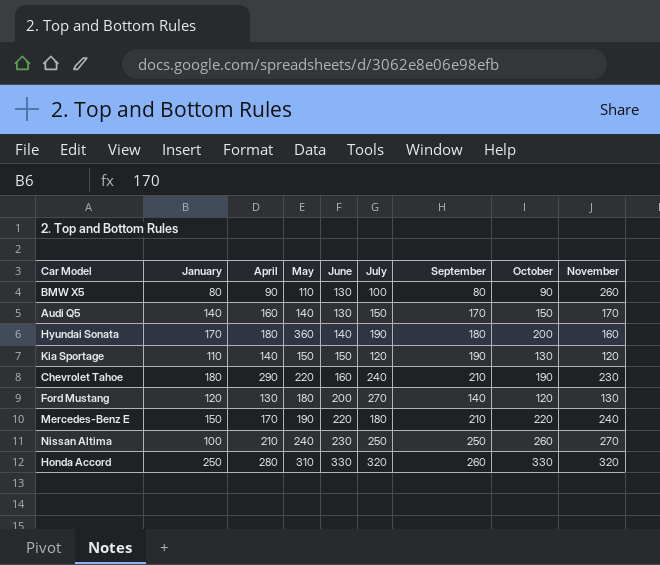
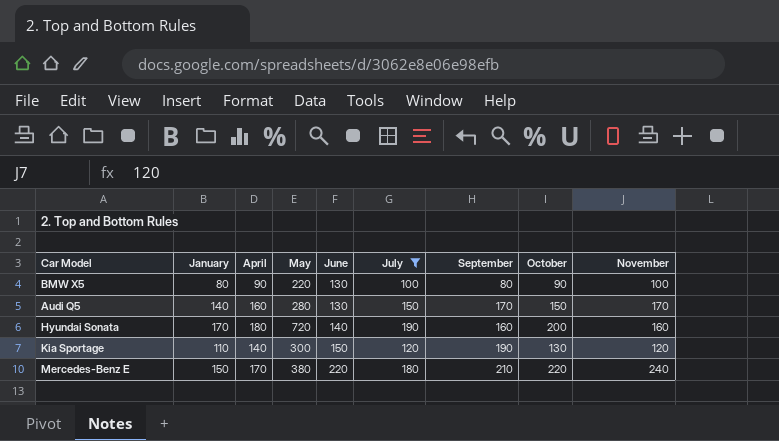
filter: none -> July <= 190
BMW X5 | May: 110 -> 220
BMW X5 | November: 260 -> 100
Audi Q5 | May: 140 -> 280
Hyundai Sonata | May: 360 -> 720
Hyundai Sonata | September: 180 -> 160
Kia Sportage | May: 150 -> 300
Mercedes-Benz E | May: 190 -> 380

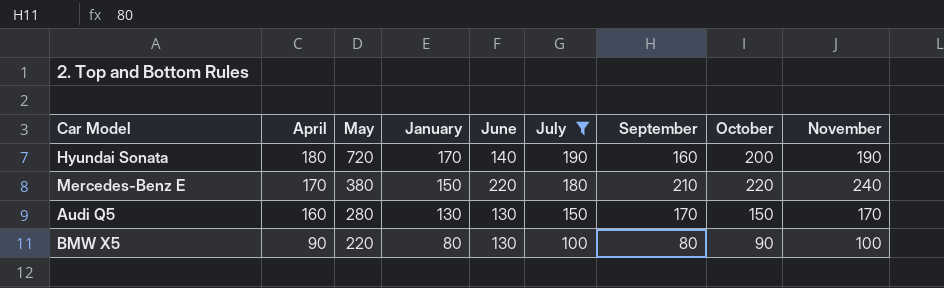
row order: June ascending -> April descending
column January | position: 2 -> 4
row Kia Sportage: 110 | 140 | 300 | 150 | 120 | 190 | 130 | 120 -> none
Hyundai Sonata | November: 160 -> 190
Audi Q5 | January: 140 -> 130

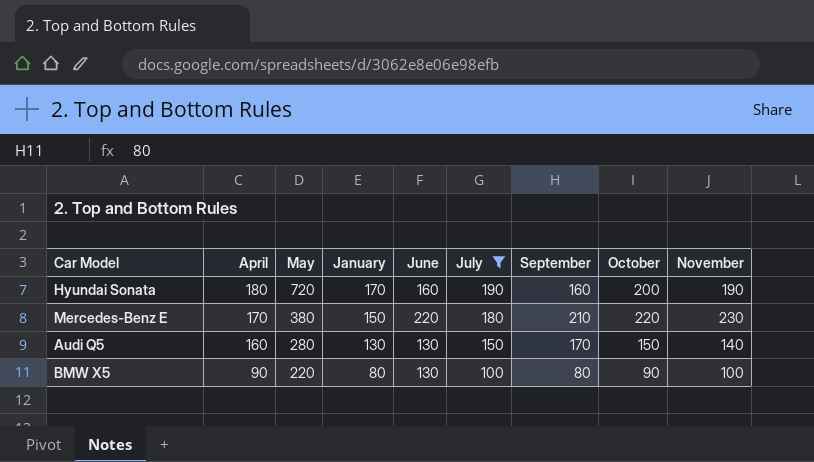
Hyundai Sonata | June: 140 -> 160
Mercedes-Benz E | November: 240 -> 230
Audi Q5 | November: 170 -> 140

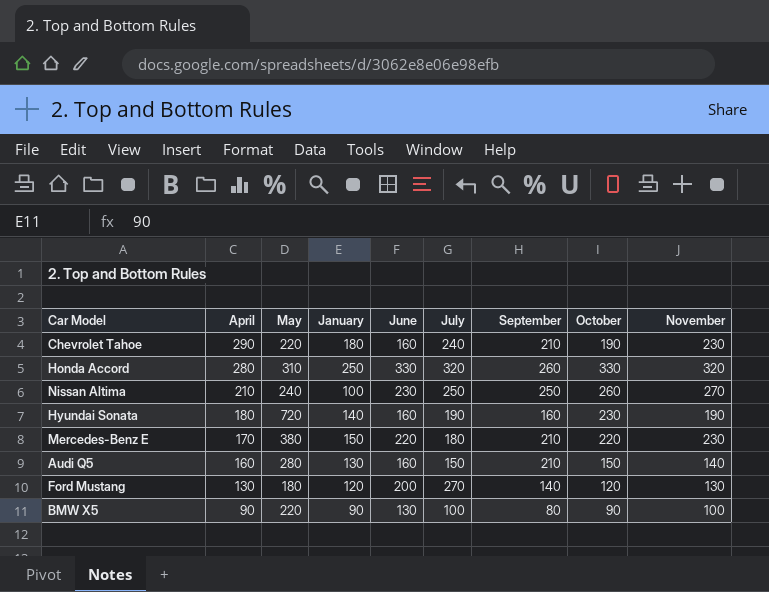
filter: July <= 190 -> none
Hyundai Sonata | January: 170 -> 140
Hyundai Sonata | October: 200 -> 230
Audi Q5 | June: 130 -> 160
Audi Q5 | September: 170 -> 210
BMW X5 | January: 80 -> 90

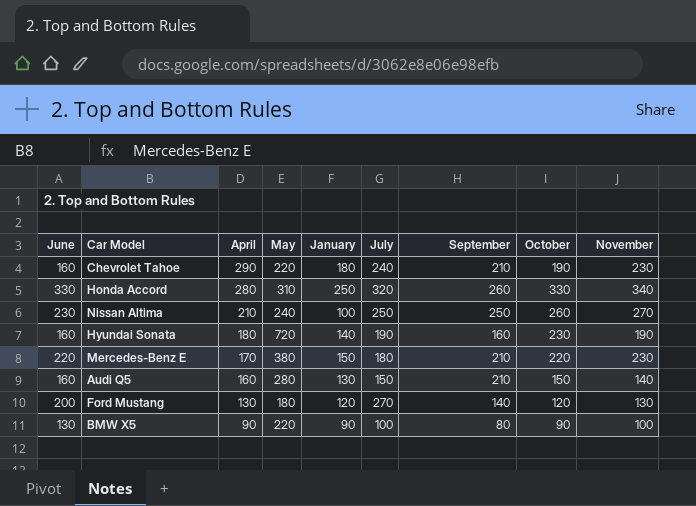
column June | position: 5 -> 1
Honda Accord | November: 320 -> 340

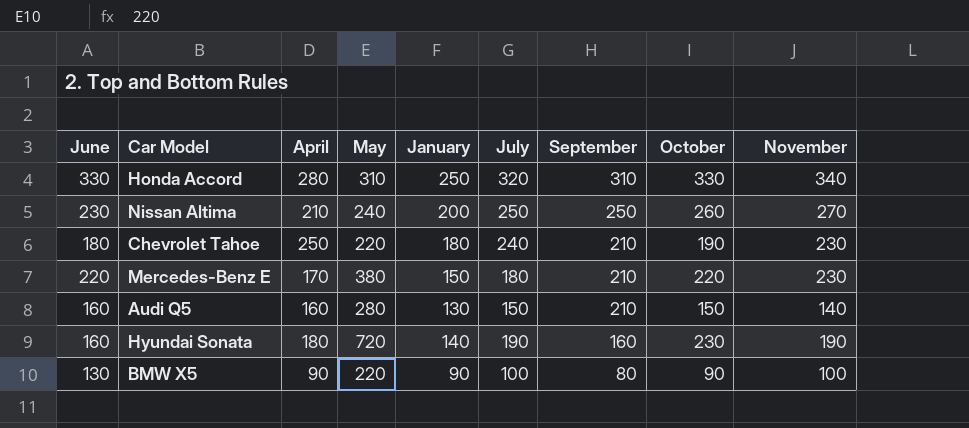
row order: April descending -> September descending
row Ford Mustang: 200 | 130 | 180 | 120 | 270 | 140 | 120 | 130 -> none
Honda Accord | September: 260 -> 310
Nissan Altima | January: 100 -> 200
Chevrolet Tahoe | June: 160 -> 180
Chevrolet Tahoe | April: 290 -> 250

